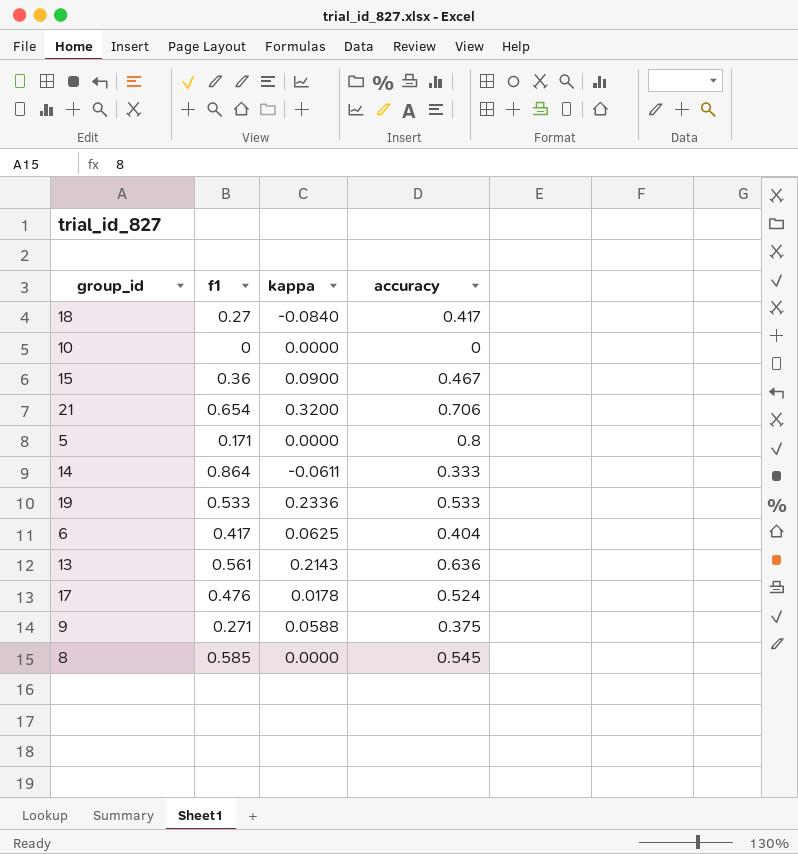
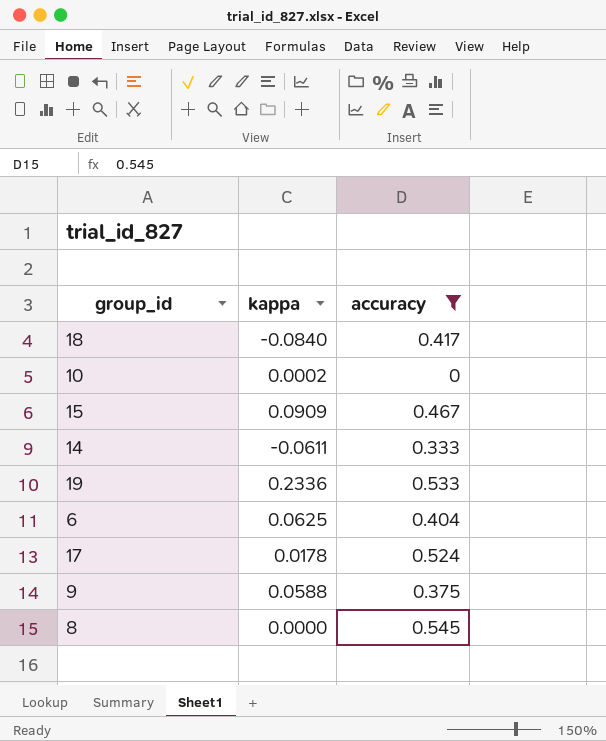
filter: none -> accuracy <= 0.545
column f1 | position: 2 -> none
10 | kappa: 0.0000 -> 0.0002
15 | kappa: 0.0900 -> 0.0909

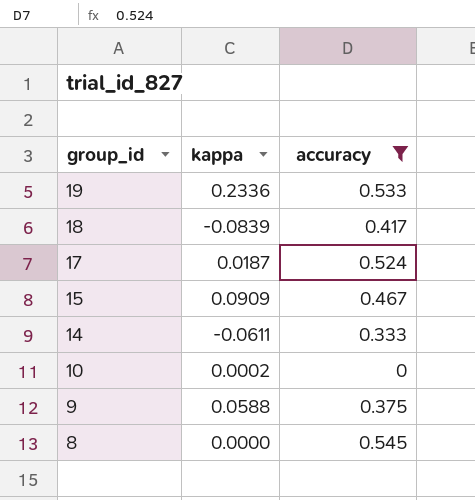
row order: none -> group_id descending
row 6: 0.0625 | 0.404 -> none
18 | kappa: -0.0840 -> -0.0839
17 | kappa: 0.0178 -> 0.0187

